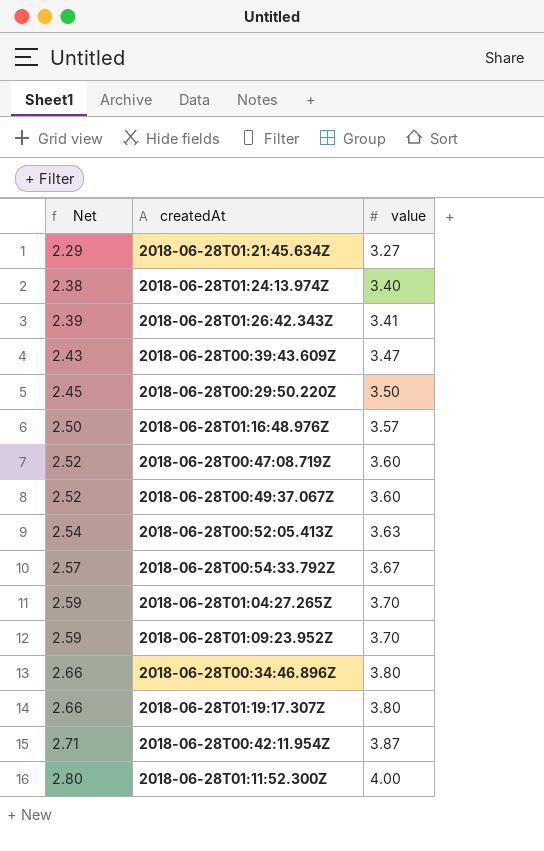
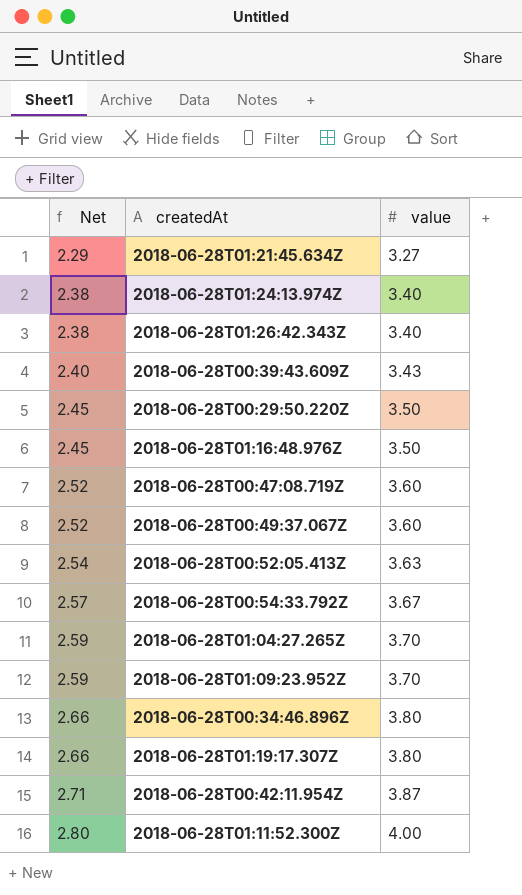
2018-06-28T01:26:42.343Z | Net: 2.39 -> 2.38
2018-06-28T01:26:42.343Z | value: 3.41 -> 3.40
2018-06-28T00:39:43.609Z | Net: 2.43 -> 2.40
2018-06-28T00:39:43.609Z | value: 3.47 -> 3.43
2018-06-28T01:16:48.976Z | Net: 2.50 -> 2.45
2018-06-28T01:16:48.976Z | value: 3.57 -> 3.50

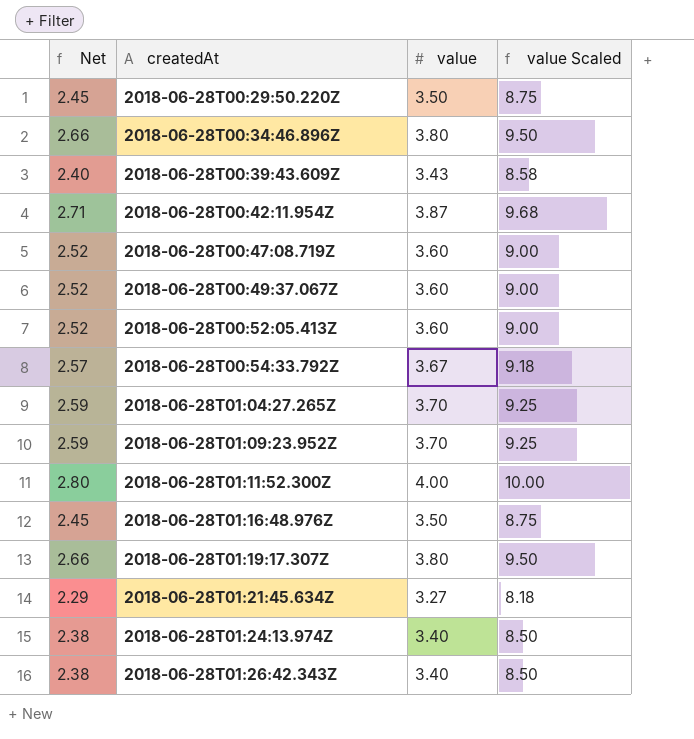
row order: Net ascending -> createdAt ascending
column value Scaled | formula: none -> [value] * 2.5
2018-06-28T00:52:05.413Z | Net: 2.54 -> 2.52
2018-06-28T00:52:05.413Z | value: 3.63 -> 3.60

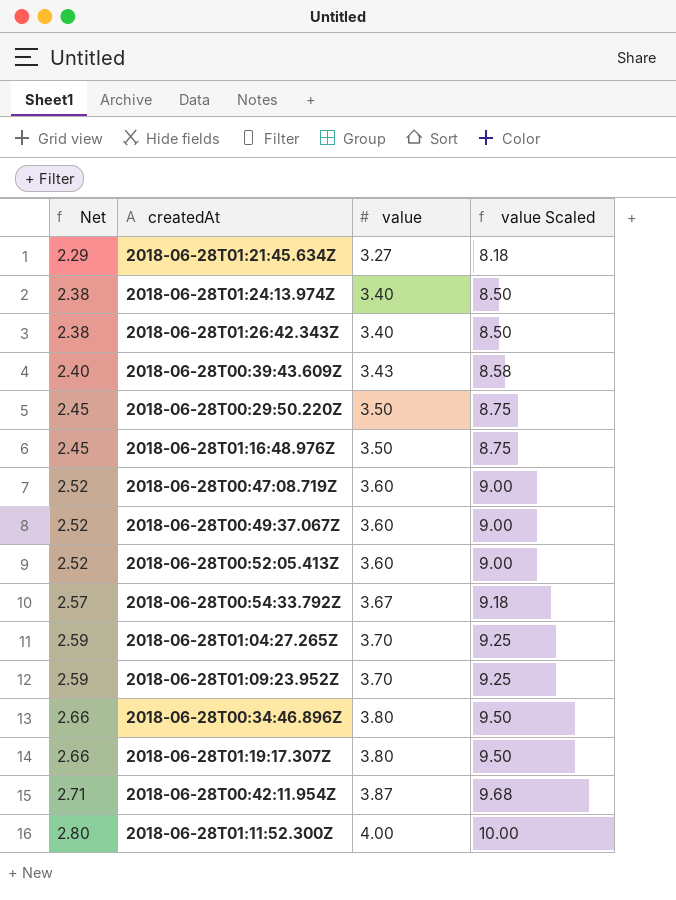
row order: createdAt ascending -> Net ascending

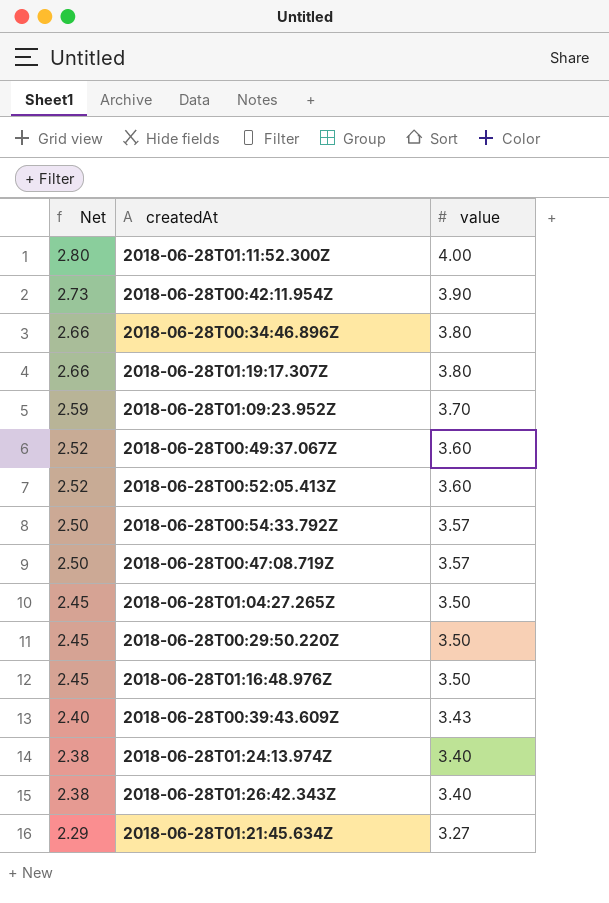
row order: Net ascending -> Net descending
column value Scaled | formula: [value] * 2.5 -> none
2018-06-28T00:42:11.954Z | Net: 2.71 -> 2.73
2018-06-28T00:42:11.954Z | value: 3.87 -> 3.90
2018-06-28T00:54:33.792Z | Net: 2.57 -> 2.50
2018-06-28T00:54:33.792Z | value: 3.67 -> 3.57
2018-06-28T00:47:08.719Z | Net: 2.52 -> 2.50
2018-06-28T00:47:08.719Z | value: 3.60 -> 3.57
2018-06-28T01:04:27.265Z | Net: 2.59 -> 2.45
2018-06-28T01:04:27.265Z | value: 3.70 -> 3.50

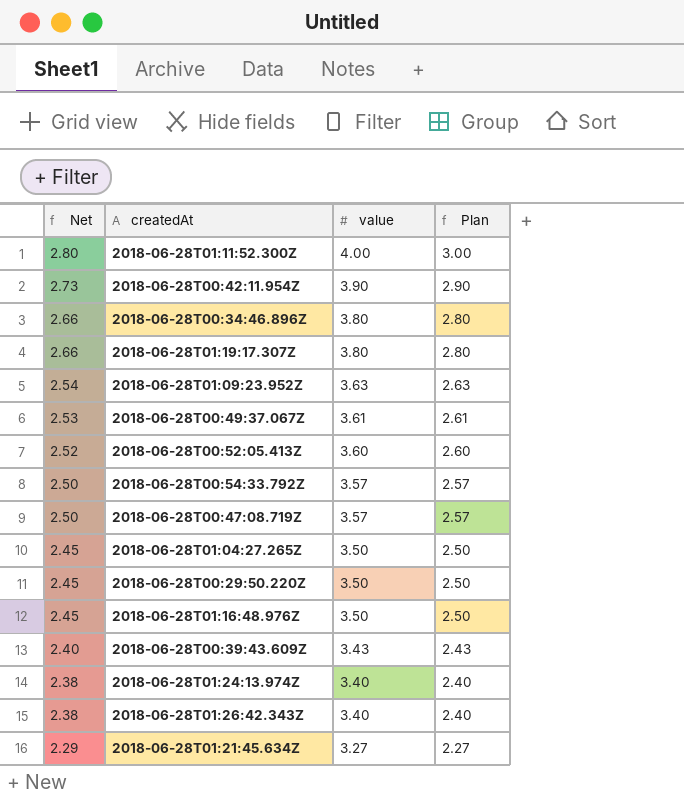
column Plan | formula: none -> [value] - 1
2018-06-28T01:09:23.952Z | Net: 2.59 -> 2.54
2018-06-28T01:09:23.952Z | value: 3.70 -> 3.63
2018-06-28T00:49:37.067Z | Net: 2.52 -> 2.53
2018-06-28T00:49:37.067Z | value: 3.60 -> 3.61

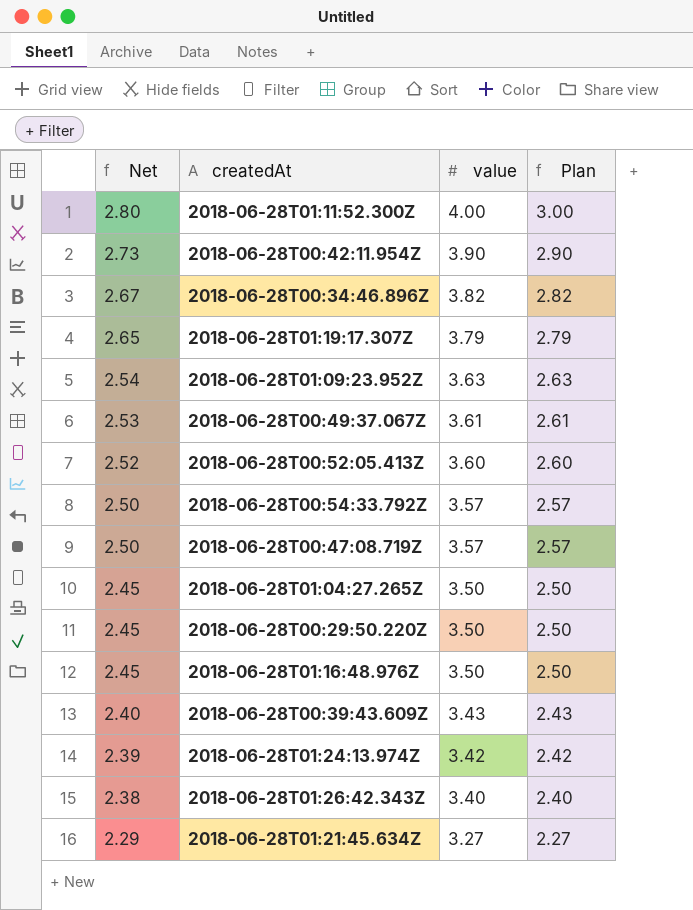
2018-06-28T00:34:46.896Z | Net: 2.66 -> 2.67
2018-06-28T00:34:46.896Z | value: 3.80 -> 3.82
2018-06-28T00:34:46.896Z | Plan: 2.80 -> 2.82
2018-06-28T01:19:17.307Z | Net: 2.66 -> 2.65
2018-06-28T01:19:17.307Z | value: 3.80 -> 3.79
2018-06-28T01:19:17.307Z | Plan: 2.80 -> 2.79
2018-06-28T01:24:13.974Z | Net: 2.38 -> 2.39
2018-06-28T01:24:13.974Z | value: 3.40 -> 3.42
2018-06-28T01:24:13.974Z | Plan: 2.40 -> 2.42

